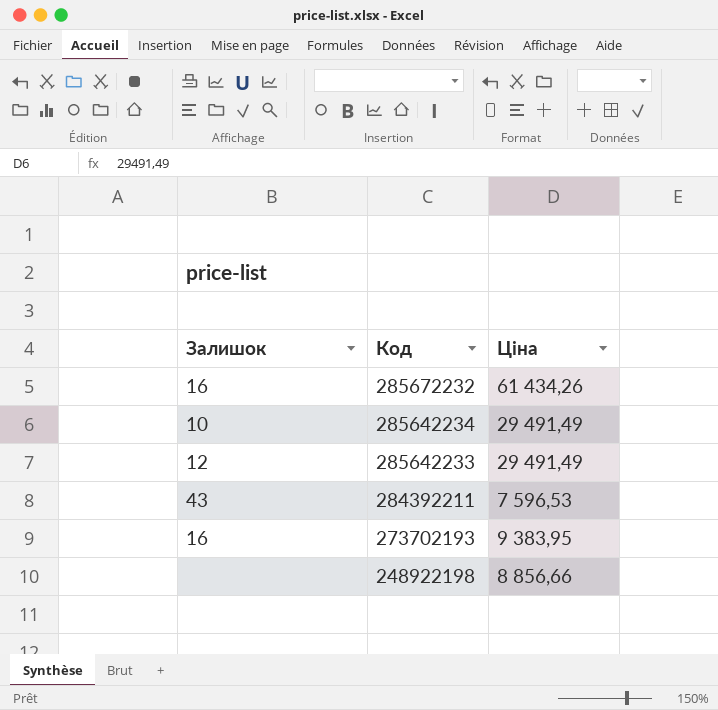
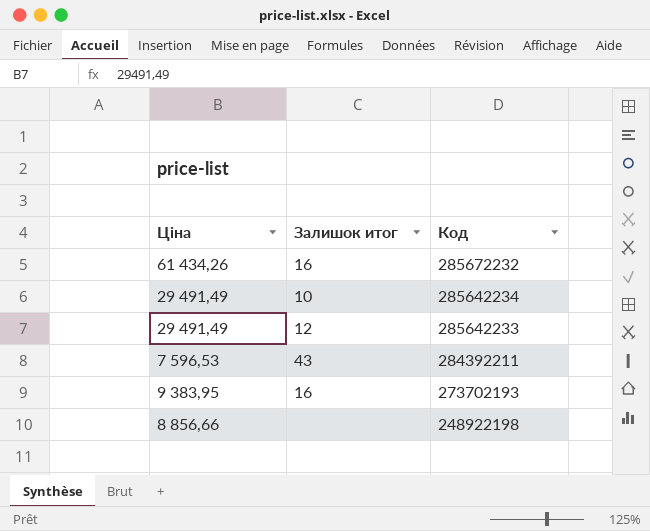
column Ціна | position: 3 -> 1
column name: Залишок -> Залишок итог

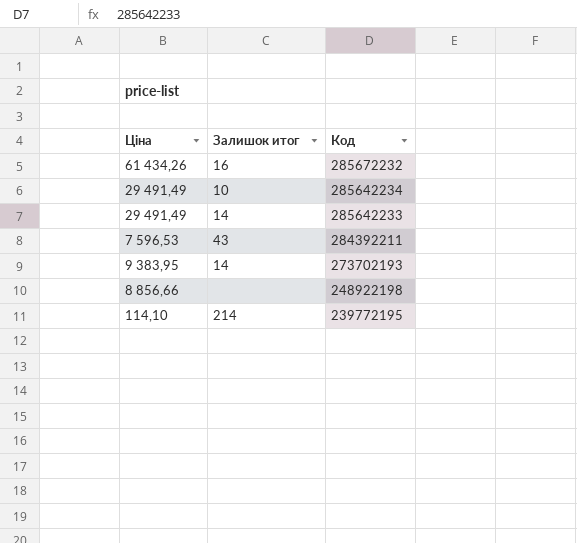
285642233 | Залишок итог: 12 -> 14
273702193 | Залишок итог: 16 -> 14
row 239772195: none -> 114,10 | 214

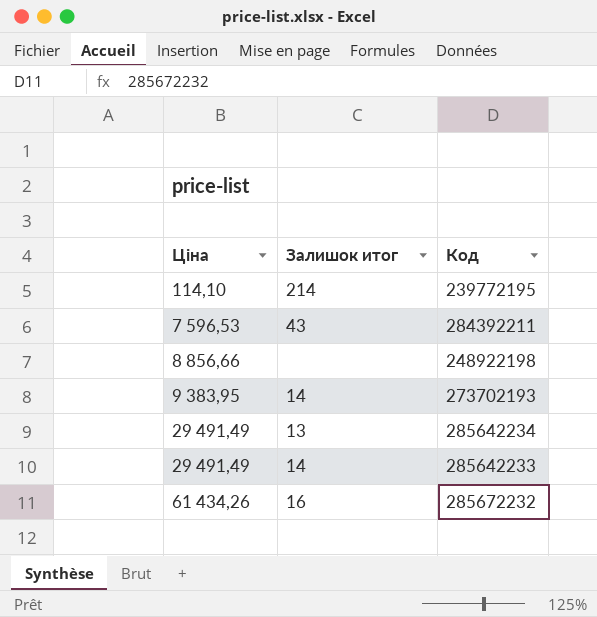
row order: Код descending -> Ціна ascending
285642234 | Залишок итог: 10 -> 13

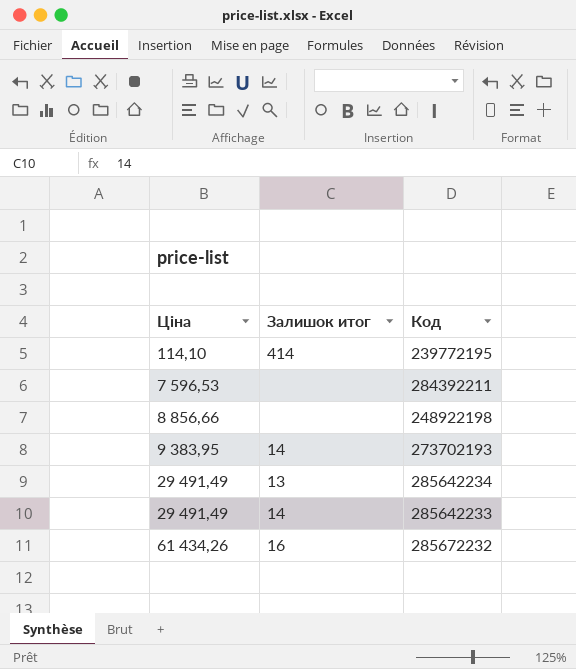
239772195 | Залишок итог: 214 -> 414
284392211 | Залишок итог: 43 -> none

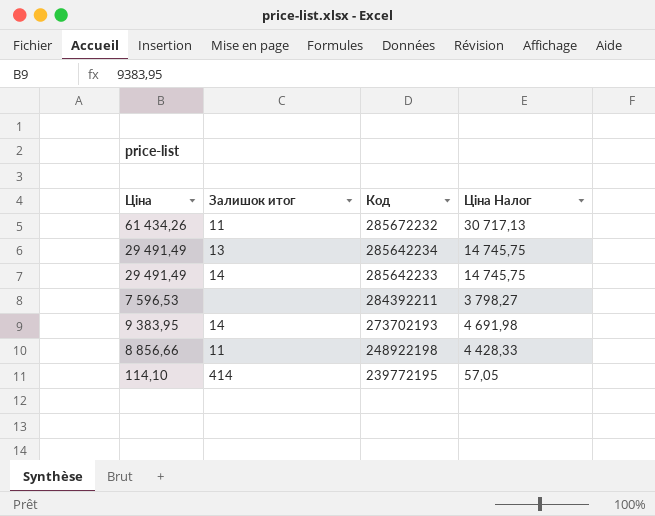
row order: Ціна ascending -> Код descending
column Ціна Налог | formula: none -> [Ціна] * 0,5
285672232 | Залишок итог: 16 -> 11
248922198 | Залишок итог: none -> 11

